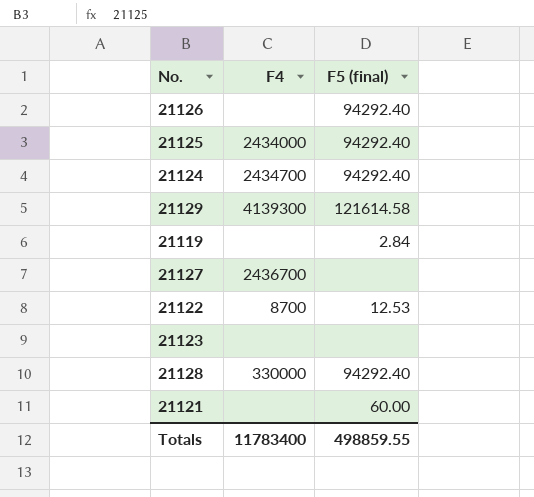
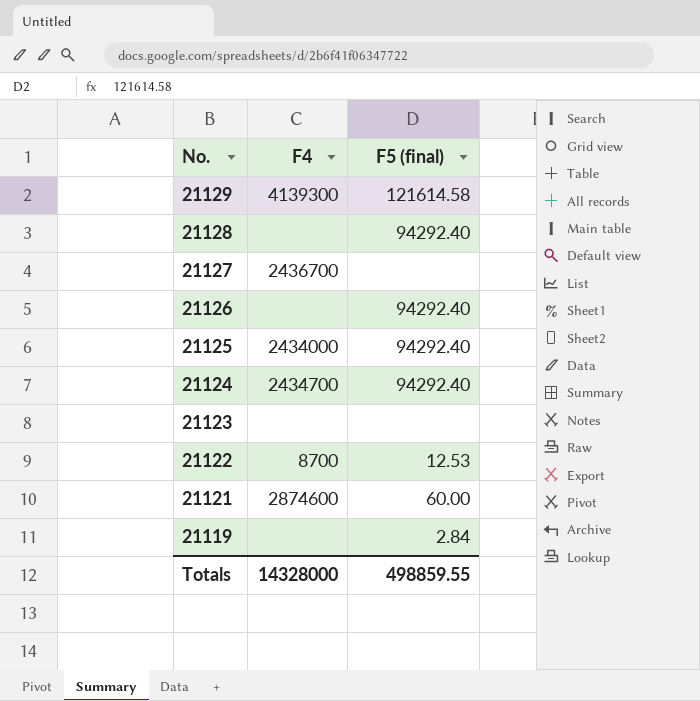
row order: none -> No. descending
21128 | F4: 330000 -> none
21121 | F4: none -> 2874600
Totals | F4: 11783400 -> 14328000

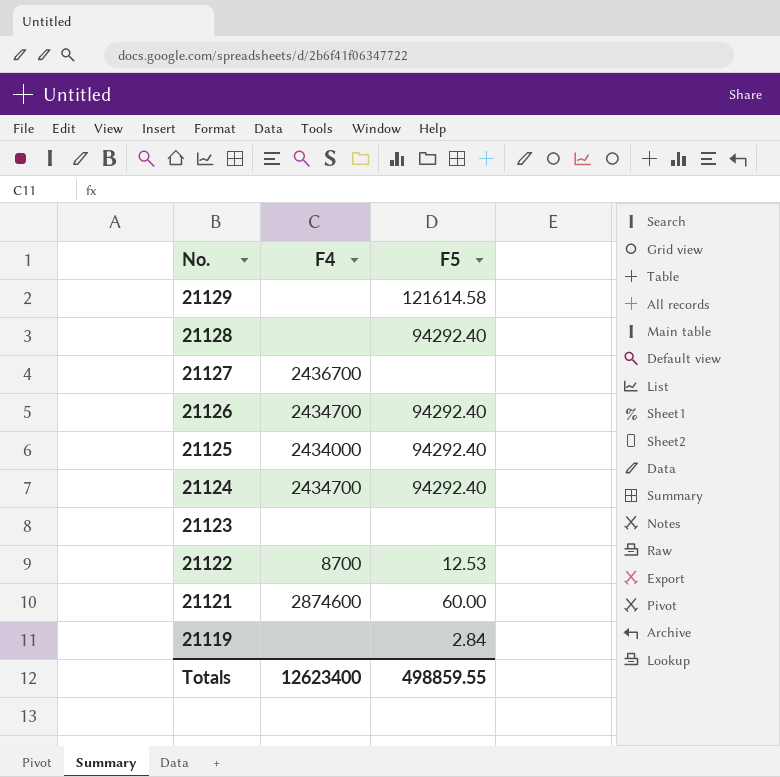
column name: F5 (final) -> F5
21129 | F4: 4139300 -> none
21126 | F4: none -> 2434700
Totals | F4: 14328000 -> 12623400

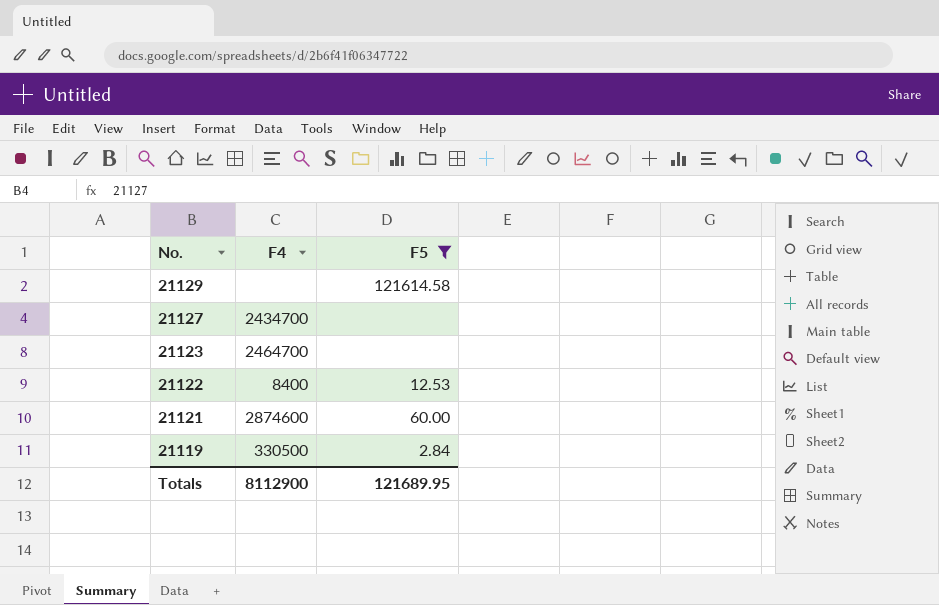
filter: none -> F5 != 94292.40
21127 | F4: 2436700 -> 2434700
21123 | F4: none -> 2464700
21122 | F4: 8700 -> 8400
21119 | F4: none -> 330500
Totals | F4: 12623400 -> 8112900
Totals | F5: 498859.55 -> 121689.95

